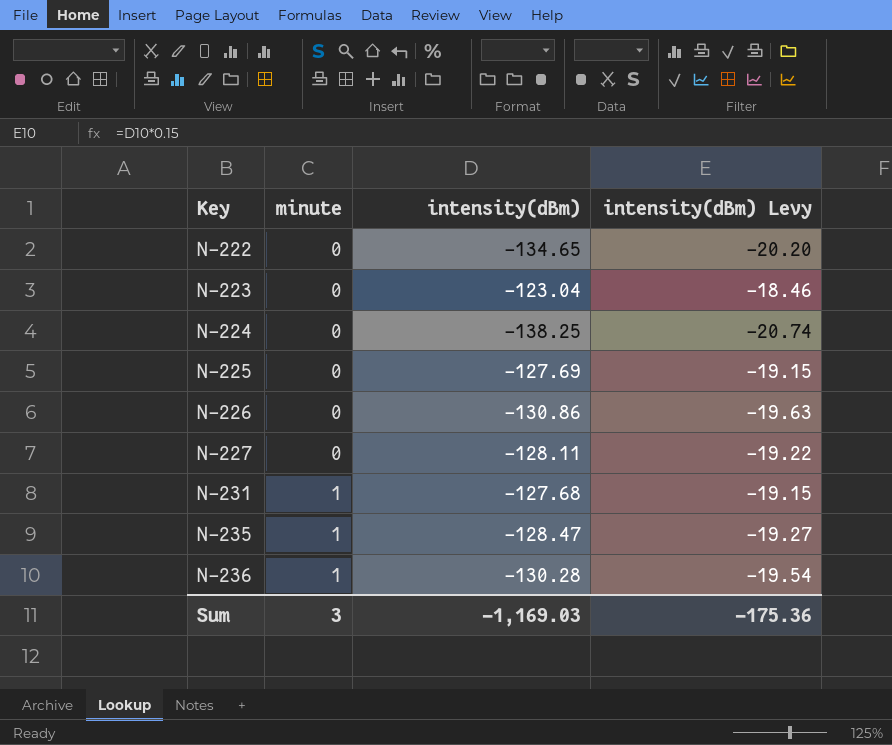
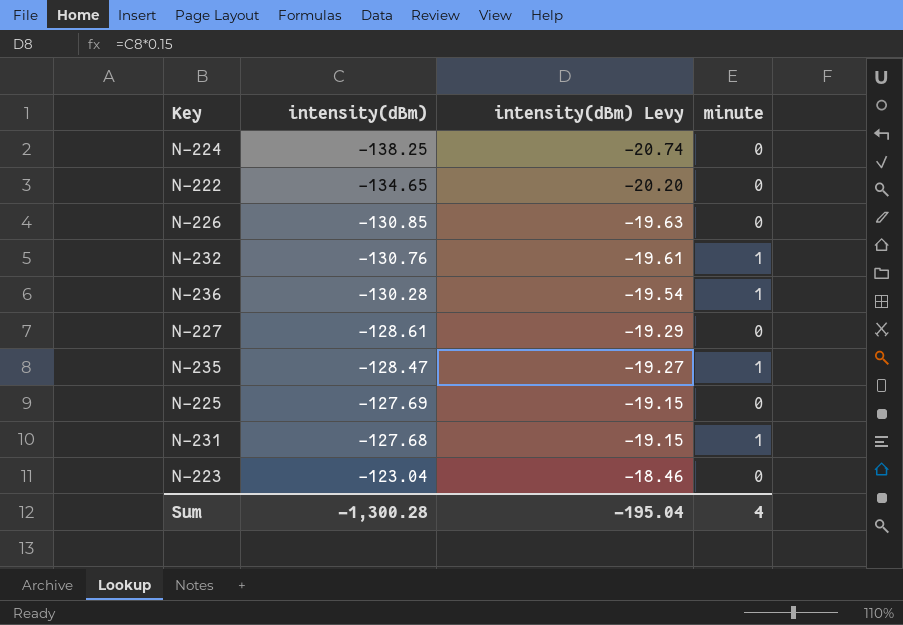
row order: Key ascending -> intensity(dBm) ascending
column minute | position: 2 -> 4
N-226 | intensity(dBm): -130.86 -> -130.85
row N-232: none -> -130.76 | -19.61 | 1
N-227 | intensity(dBm): -128.11 -> -128.61
N-227 | intensity(dBm) Levy: -19.22 -> -19.29
Sum | intensity(dBm): -1,169.03 -> -1,300.28
Sum | intensity(dBm) Levy: -175.36 -> -195.04
Sum | minute: 3 -> 4

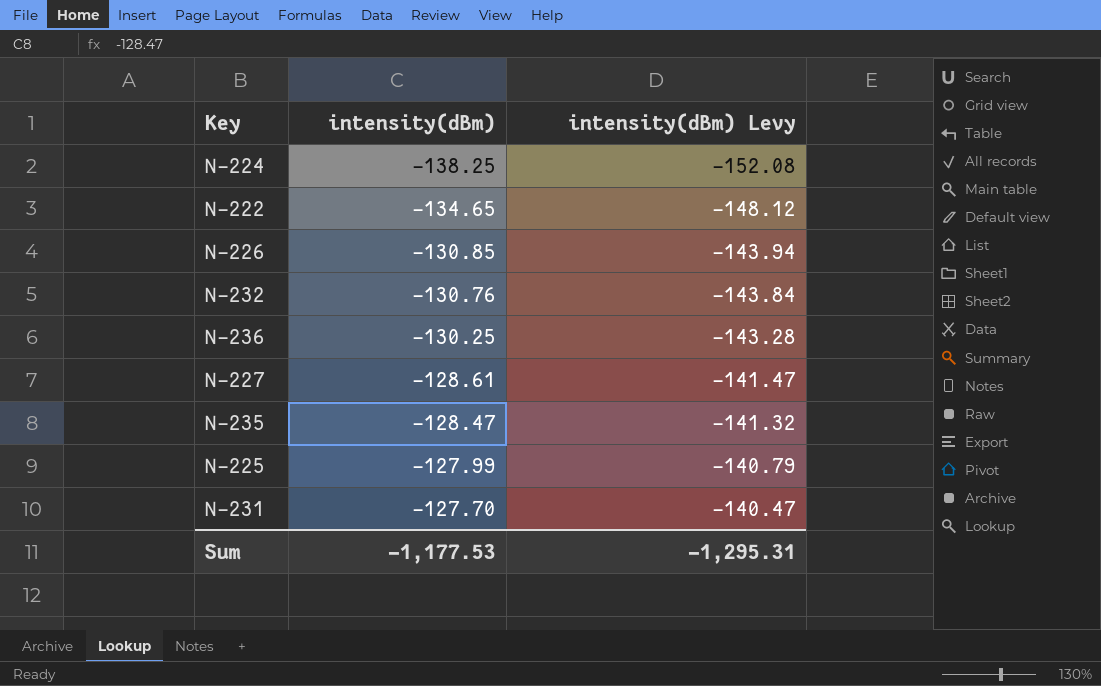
column minute | position: 4 -> none
column intensity(dBm) Levy | formula: [intensity(dBm)] * 0.15 -> [intensity(dBm)] * 1.1
row N-223: -123.04 | -18.46 | 0 -> none
N-236 | intensity(dBm): -130.28 -> -130.25
N-225 | intensity(dBm): -127.69 -> -127.99
N-231 | intensity(dBm): -127.68 -> -127.70
Sum | intensity(dBm): -1,300.28 -> -1,177.53
Sum | intensity(dBm) Levy: -195.04 -> -1,295.31

